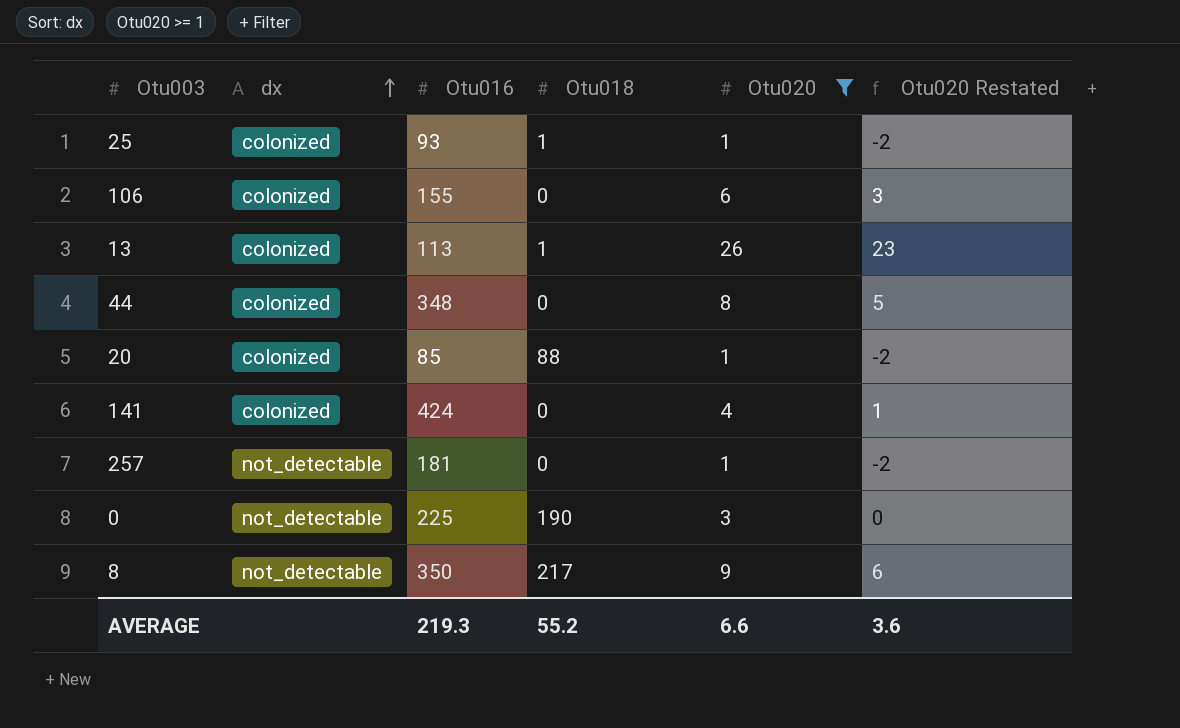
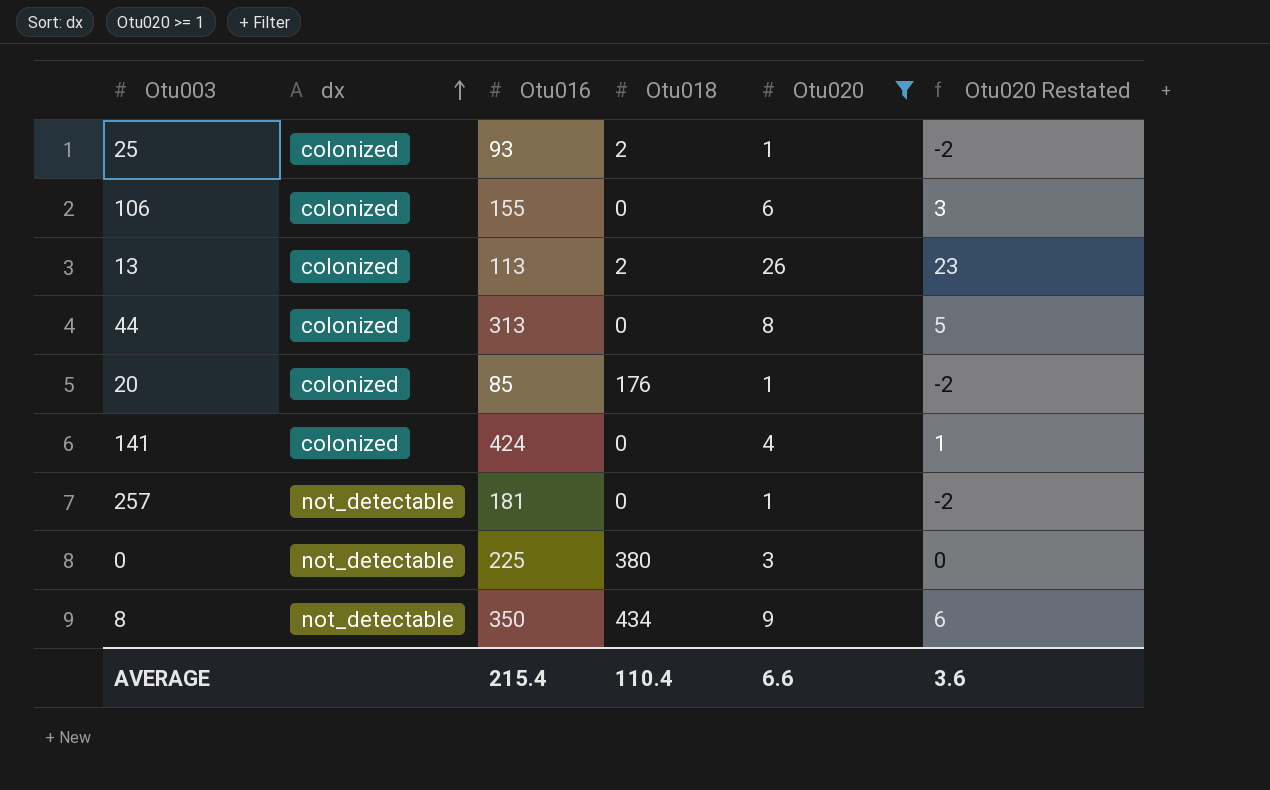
25 | Otu018: 1 -> 2
13 | Otu018: 1 -> 2
44 | Otu016: 348 -> 313
20 | Otu018: 88 -> 176
0 | Otu018: 190 -> 380
8 | Otu018: 217 -> 434
AVERAGE | Otu016: 219.3 -> 215.4
AVERAGE | Otu018: 55.2 -> 110.4

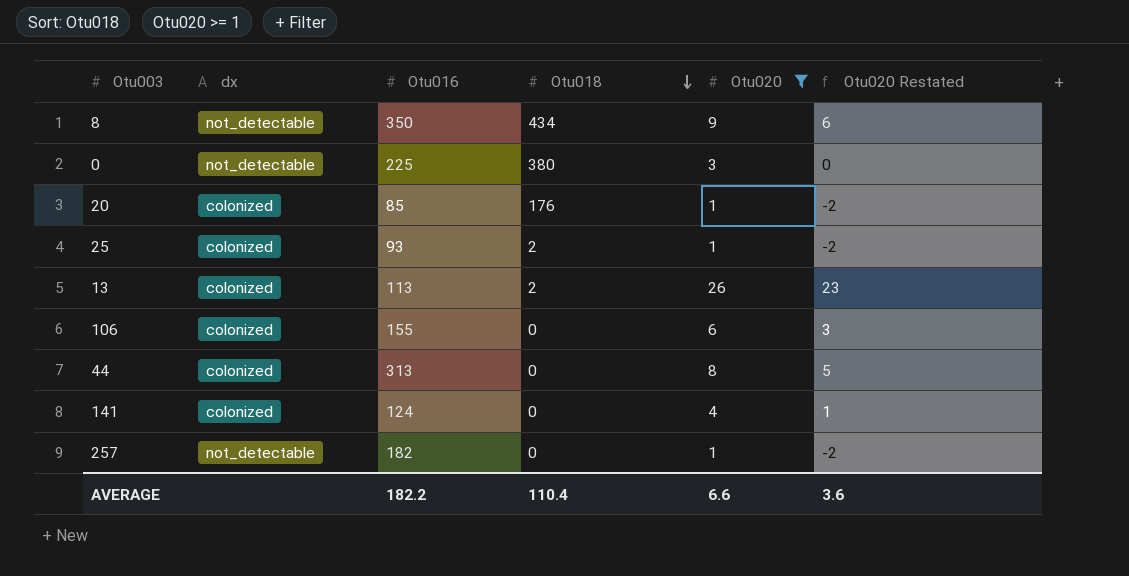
row order: dx ascending -> Otu018 descending
141 | Otu016: 424 -> 124
257 | Otu016: 181 -> 182
AVERAGE | Otu016: 215.4 -> 182.2

